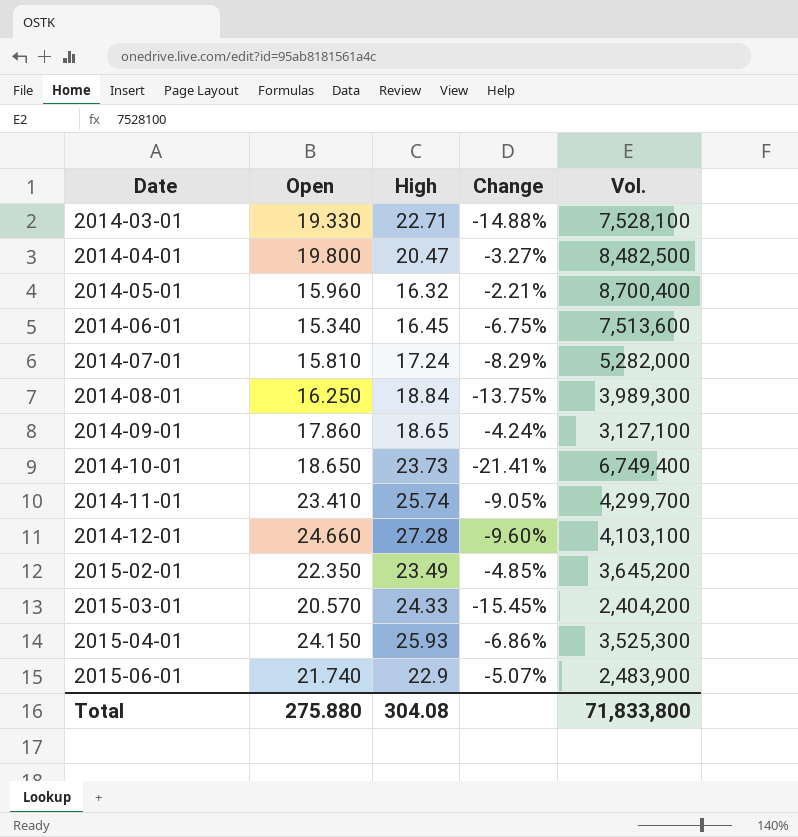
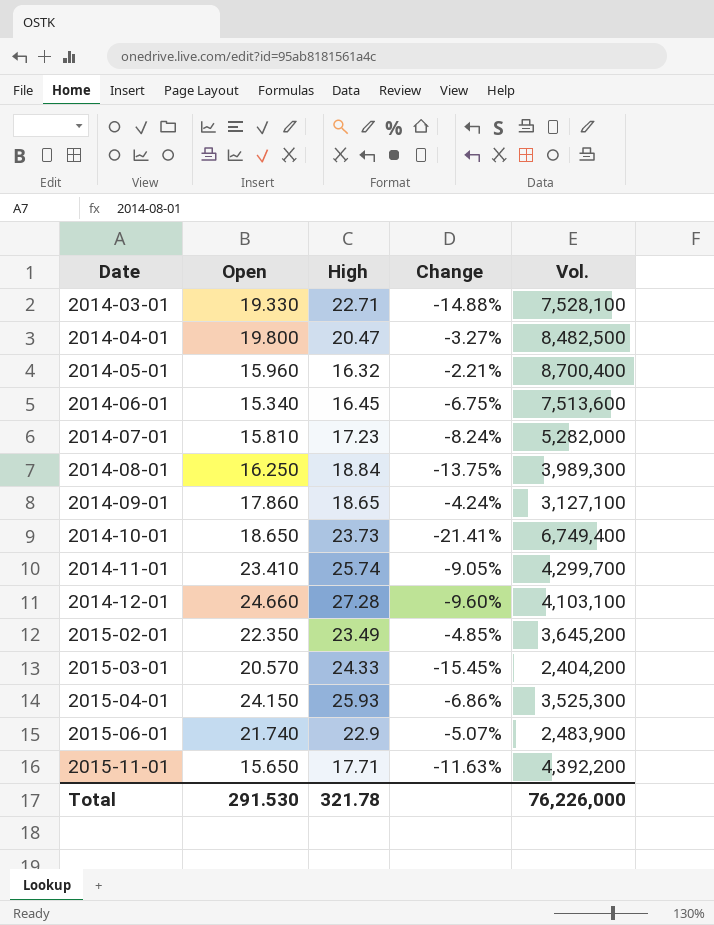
2014-07-01 | High: 17.24 -> 17.23
2014-07-01 | Change: -8.29% -> -8.24%
row 2015-11-01: none -> 15.650 | 17.71 | -11.63% | 4,392,200
Total | Open: 275.880 -> 291.530
Total | High: 304.08 -> 321.78
Total | Vol.: 71,833,800 -> 76,226,000

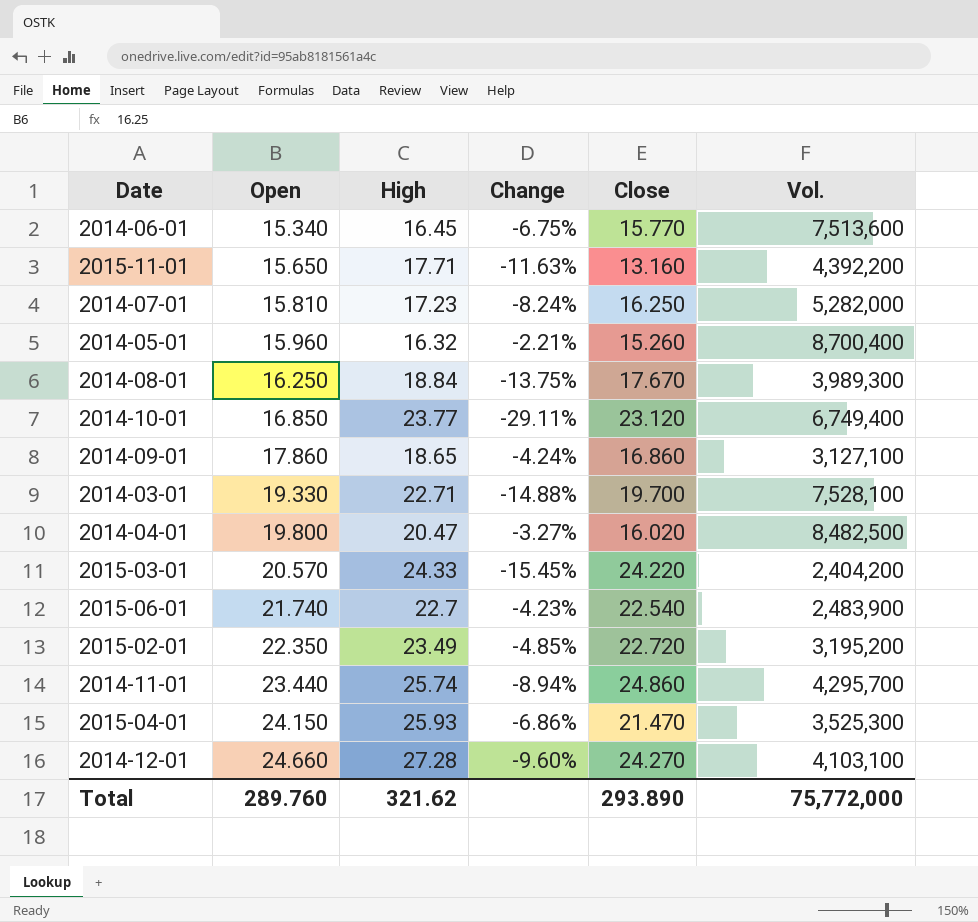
row order: Date ascending -> Open ascending
column Close | position: none -> 5
2014-10-01 | Open: 18.650 -> 16.850
2014-10-01 | High: 23.73 -> 23.77
2014-10-01 | Change: -21.41% -> -29.11%
2015-06-01 | High: 22.9 -> 22.7
2015-06-01 | Change: -5.07% -> -4.23%
2015-02-01 | Vol.: 3,645,200 -> 3,195,200
2014-11-01 | Open: 23.410 -> 23.440
2014-11-01 | Change: -9.05% -> -8.94%
2014-11-01 | Vol.: 4,299,700 -> 4,295,700
Total | Open: 291.530 -> 289.760
Total | High: 321.78 -> 321.62
Total | Vol.: 76,226,000 -> 75,772,000

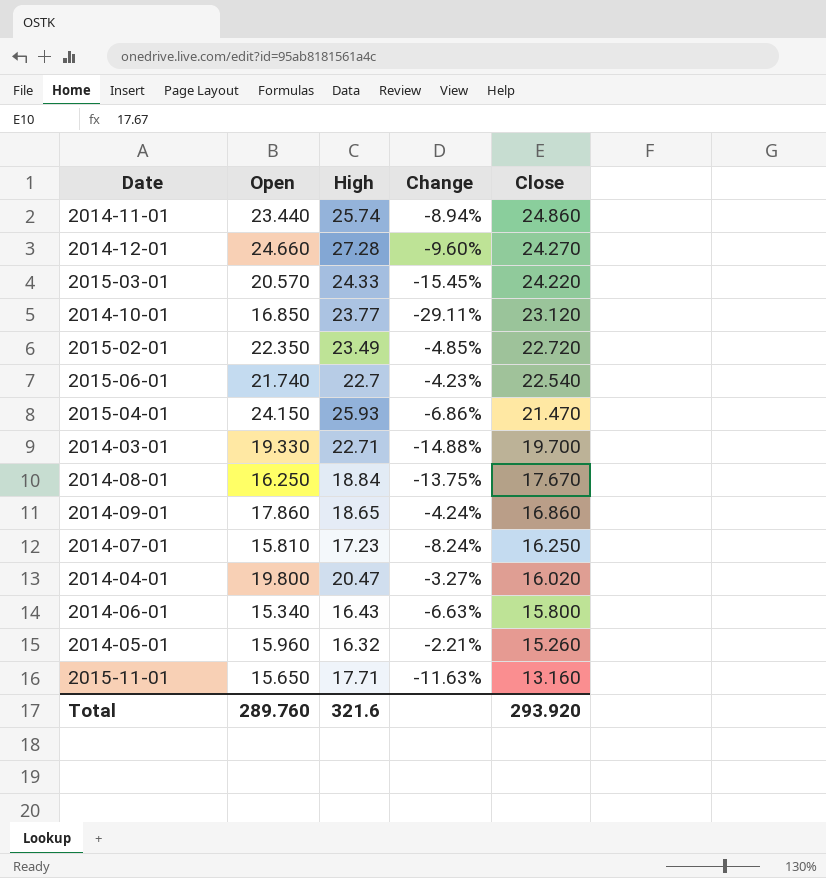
row order: Open ascending -> Close descending
column Vol. | position: 6 -> none
2014-06-01 | High: 16.45 -> 16.43
2014-06-01 | Change: -6.75% -> -6.63%
2014-06-01 | Close: 15.770 -> 15.800
Total | High: 321.62 -> 321.6
Total | Close: 293.890 -> 293.920

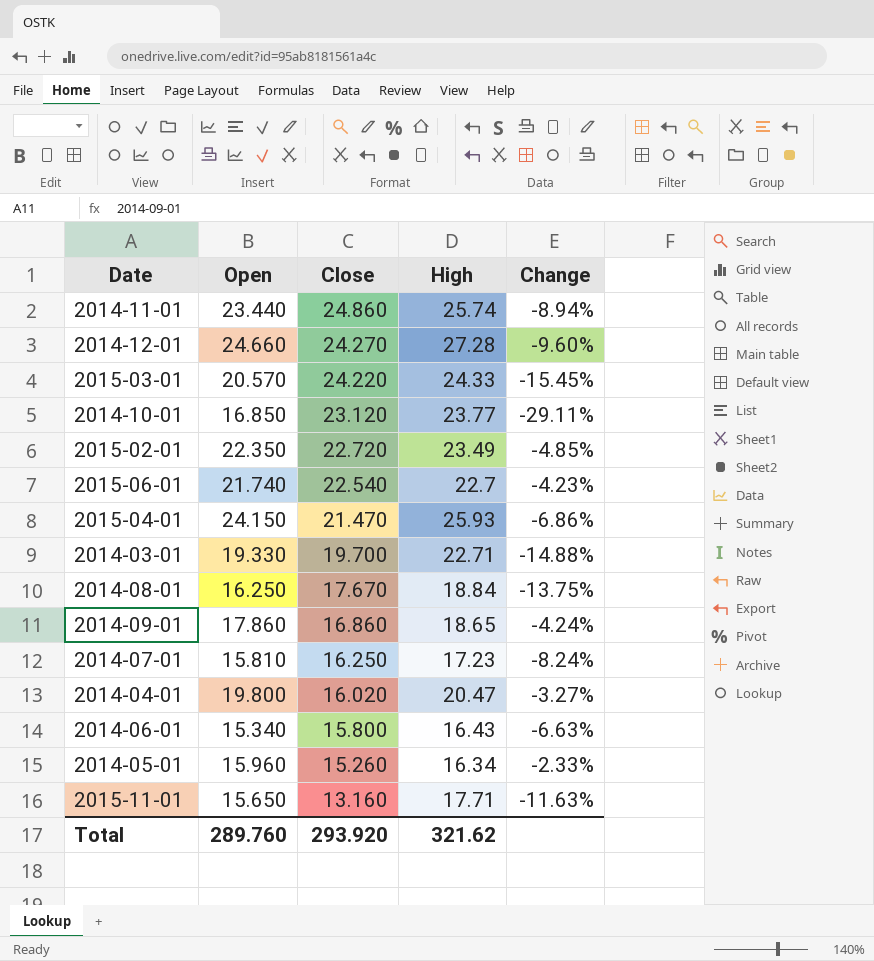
column Close | position: 5 -> 3
2014-05-01 | High: 16.32 -> 16.34
2014-05-01 | Change: -2.21% -> -2.33%
Total | High: 321.6 -> 321.62

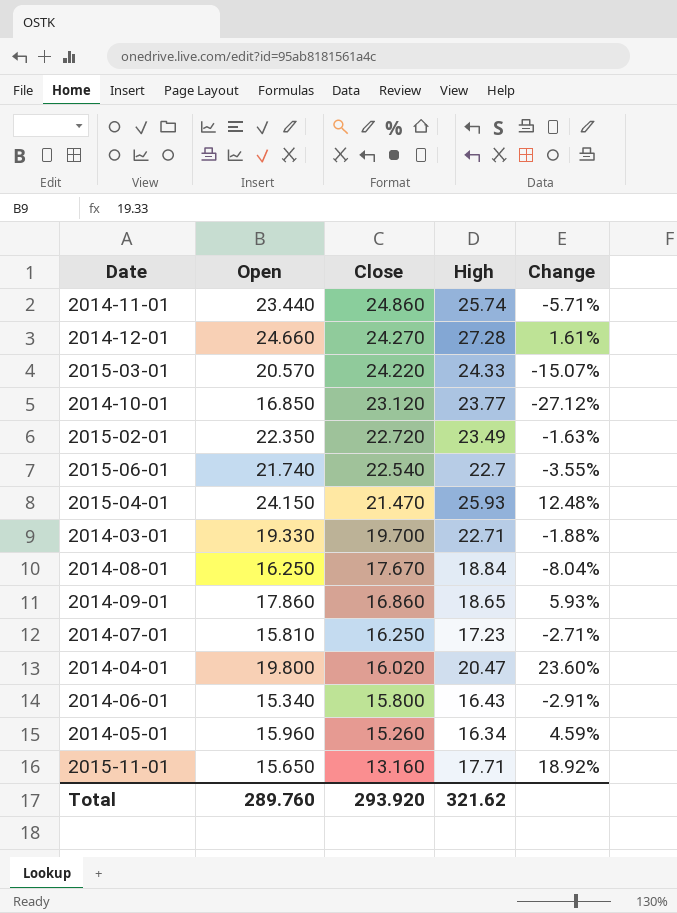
column Change | formula: ([Open] - [High]) / [High] -> ([Open] - [Close]) / [Close]

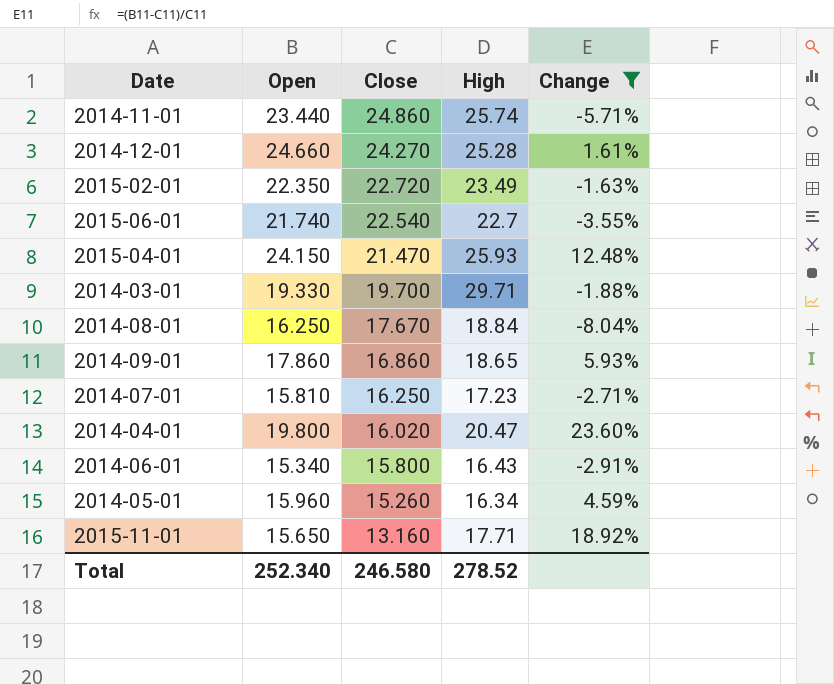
filter: none -> Change >= -8.04%
2014-12-01 | High: 27.28 -> 25.28
2014-03-01 | High: 22.71 -> 29.71
Total | Open: 289.760 -> 252.340
Total | Close: 293.920 -> 246.580
Total | High: 321.62 -> 278.52

